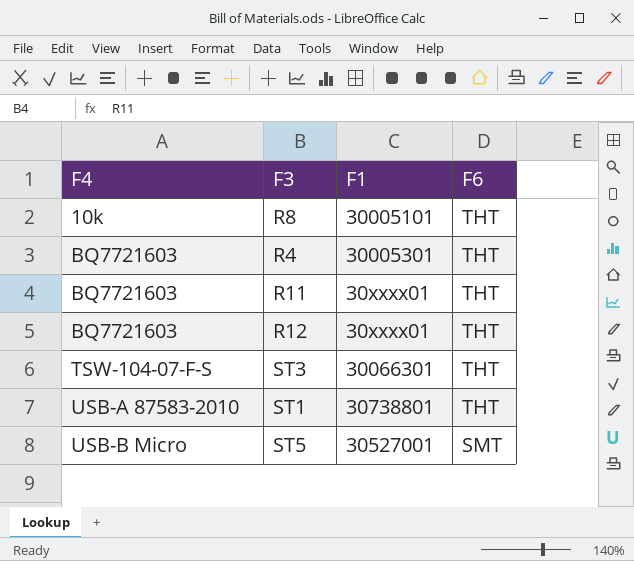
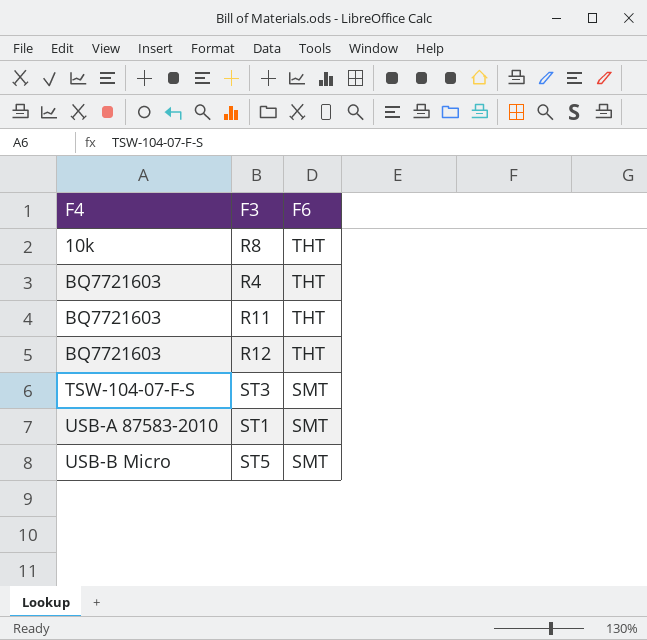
column F1 | position: 3 -> none
ST3 | F6: THT -> SMT
ST1 | F6: THT -> SMT

